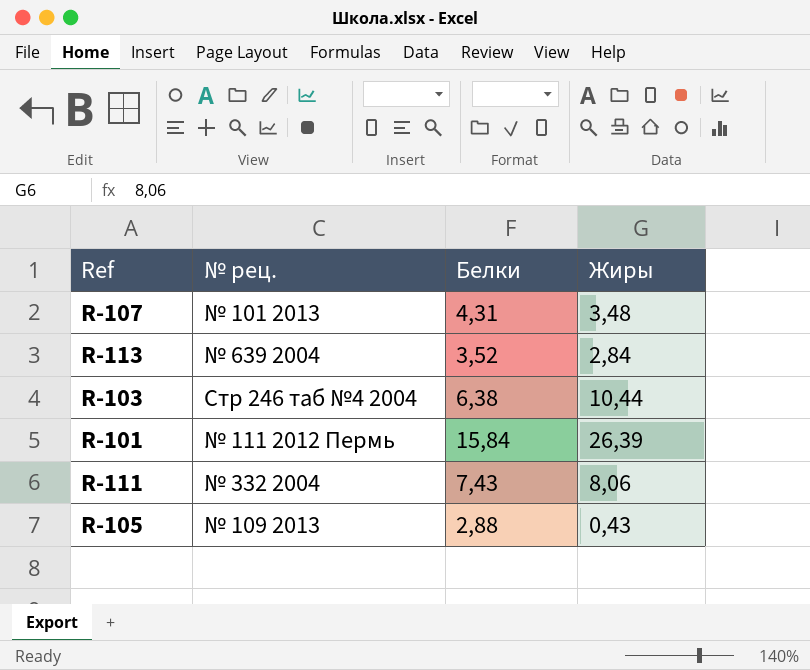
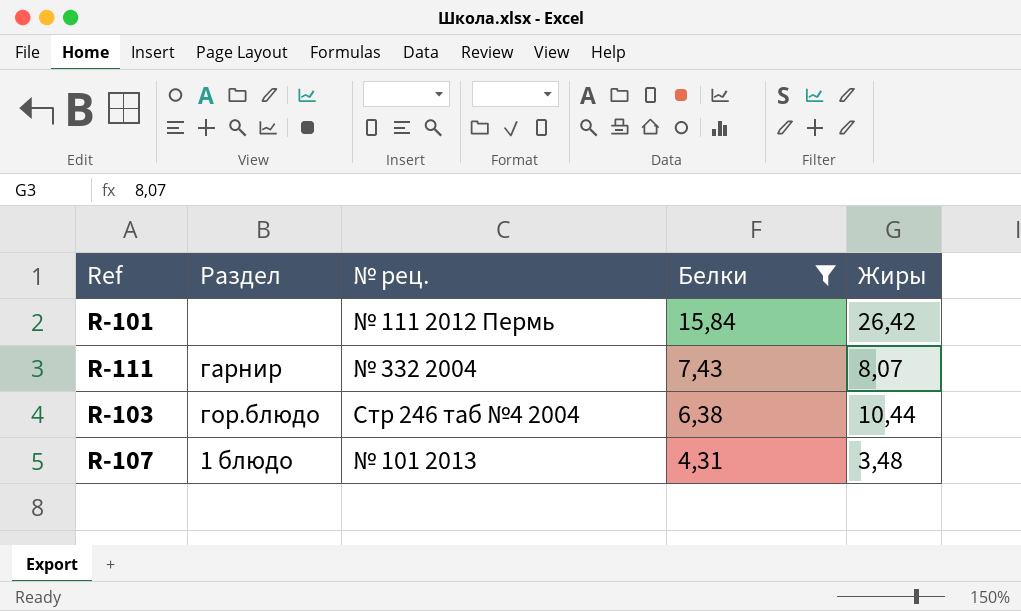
filter: none -> Белки >= 4,31
row order: none -> Белки descending
column Раздел | position: none -> 2
R-101 | Жиры: 26,39 -> 26,42
R-111 | Жиры: 8,06 -> 8,07

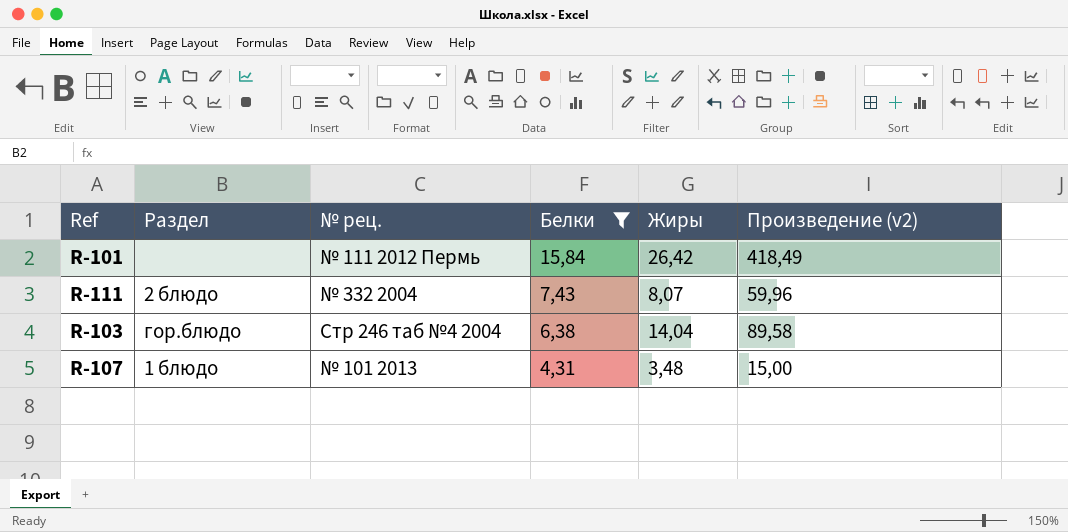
column Произведение (v2) | formula: none -> [Белки] * [Жиры]
R-111 | Раздел: гарнир -> 2 блюдо
R-103 | Жиры: 10,44 -> 14,04

